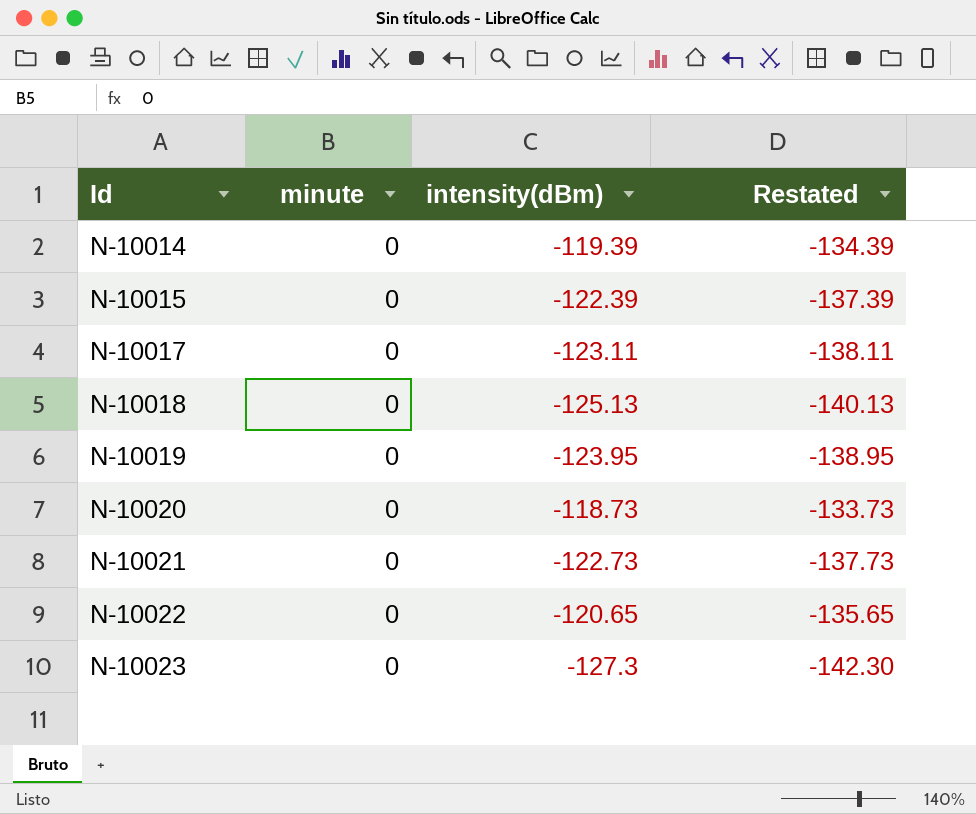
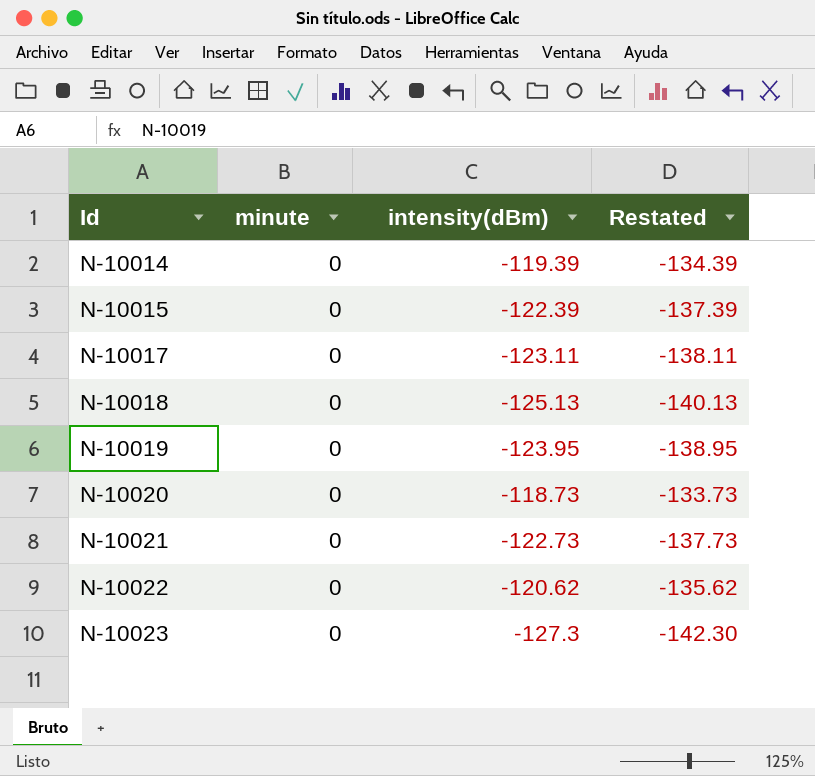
N-10022 | intensity(dBm): -120.65 -> -120.62
N-10022 | Restated: -135.65 -> -135.62

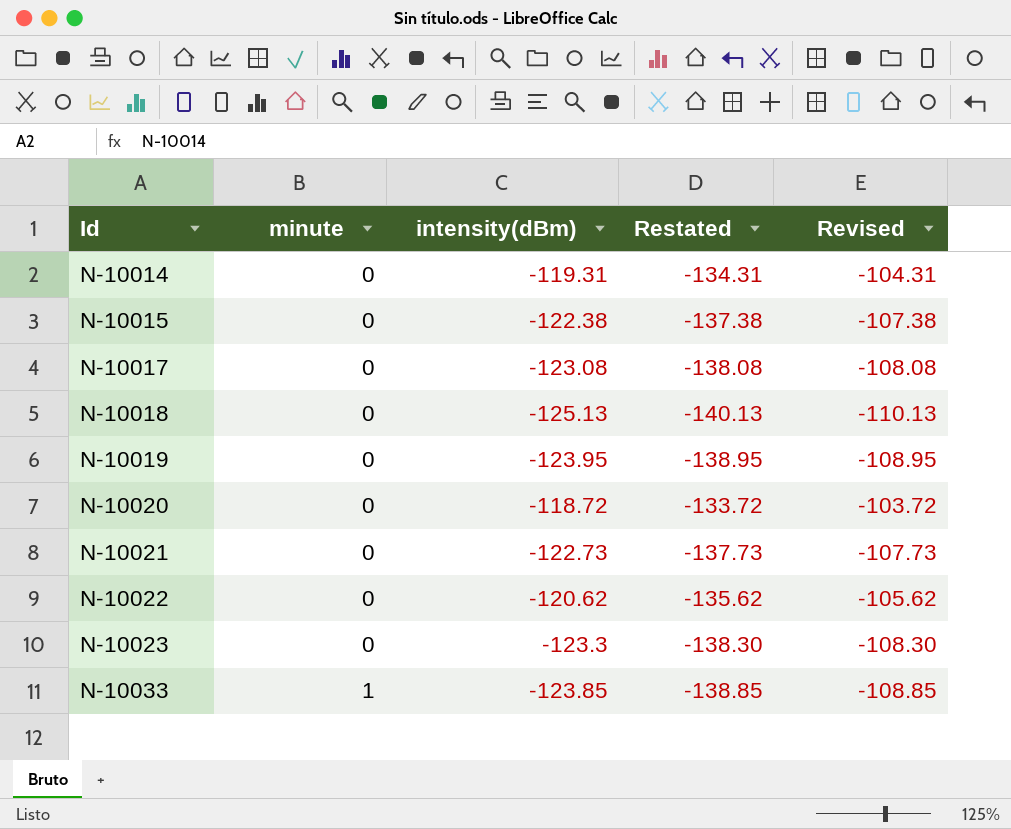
column Revised | formula: none -> [intensity(dBm)] + 15
N-10014 | intensity(dBm): -119.39 -> -119.31
N-10014 | Restated: -134.39 -> -134.31
N-10015 | intensity(dBm): -122.39 -> -122.38
N-10015 | Restated: -137.39 -> -137.38
N-10017 | intensity(dBm): -123.11 -> -123.08
N-10017 | Restated: -138.11 -> -138.08
N-10020 | intensity(dBm): -118.73 -> -118.72
N-10020 | Restated: -133.73 -> -133.72
N-10023 | intensity(dBm): -127.3 -> -123.3
N-10023 | Restated: -142.30 -> -138.30
row N-10033: none -> 1 | -123.85 | -138.85 | -108.85

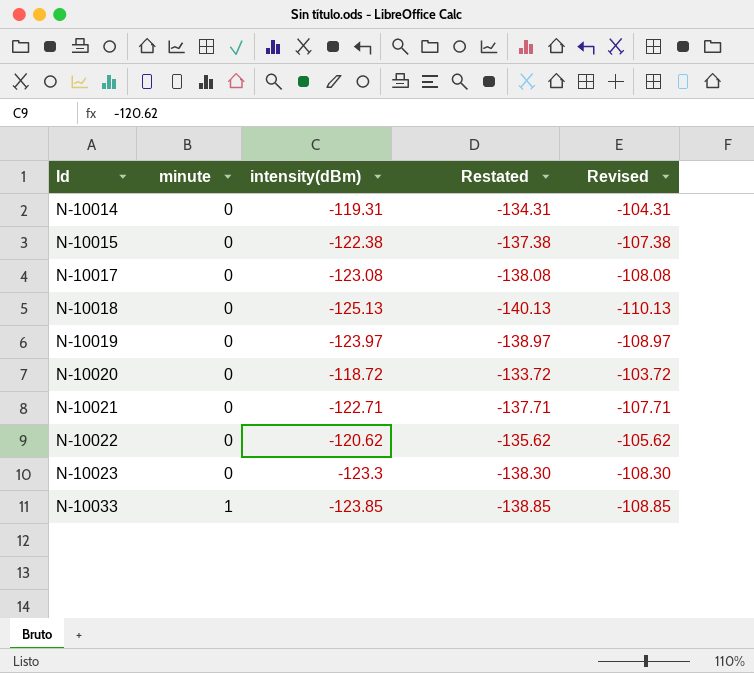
N-10019 | intensity(dBm): -123.95 -> -123.97
N-10019 | Restated: -138.95 -> -138.97
N-10019 | Revised: -108.95 -> -108.97
N-10021 | intensity(dBm): -122.73 -> -122.71
N-10021 | Restated: -137.73 -> -137.71
N-10021 | Revised: -107.73 -> -107.71

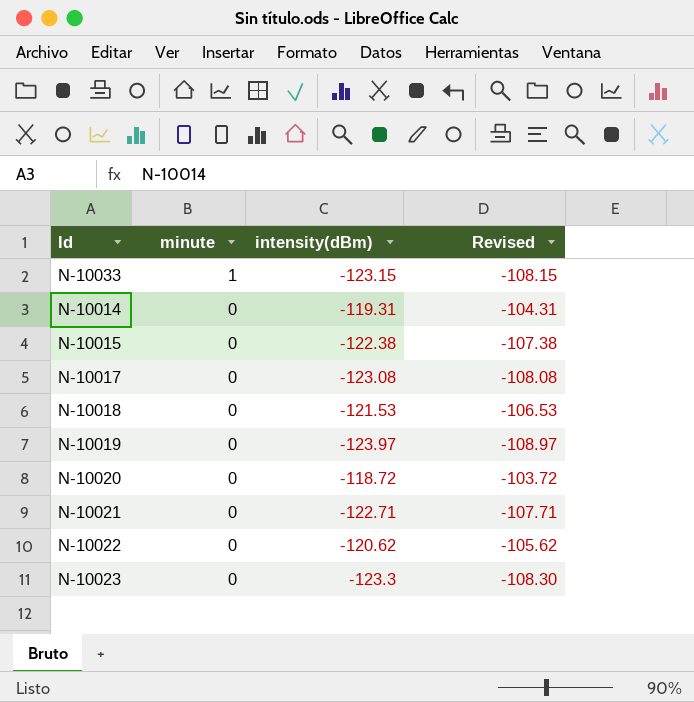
row order: Id ascending -> minute descending
column Restated | formula: [intensity(dBm)] - 15 -> none
N-10033 | intensity(dBm): -123.85 -> -123.15
N-10033 | Revised: -108.85 -> -108.15
N-10018 | intensity(dBm): -125.13 -> -121.53
N-10018 | Revised: -110.13 -> -106.53

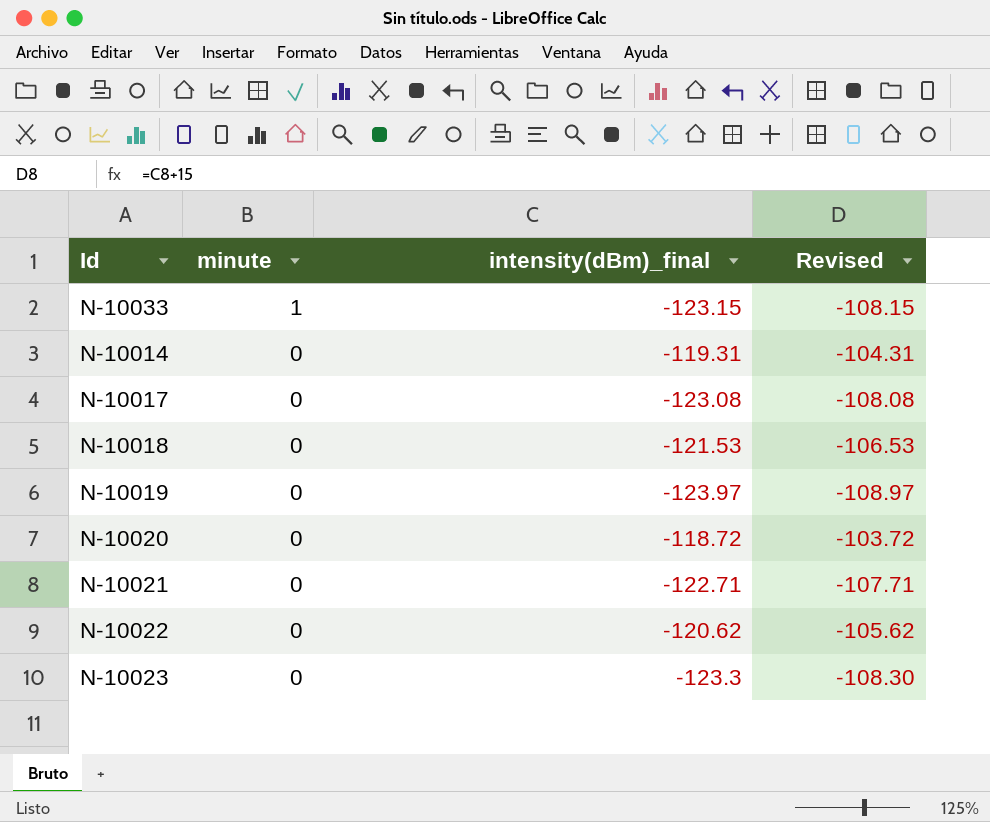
column name: intensity(dBm) -> intensity(dBm)_final
row N-10015: 0 | -122.38 | -107.38 -> none

